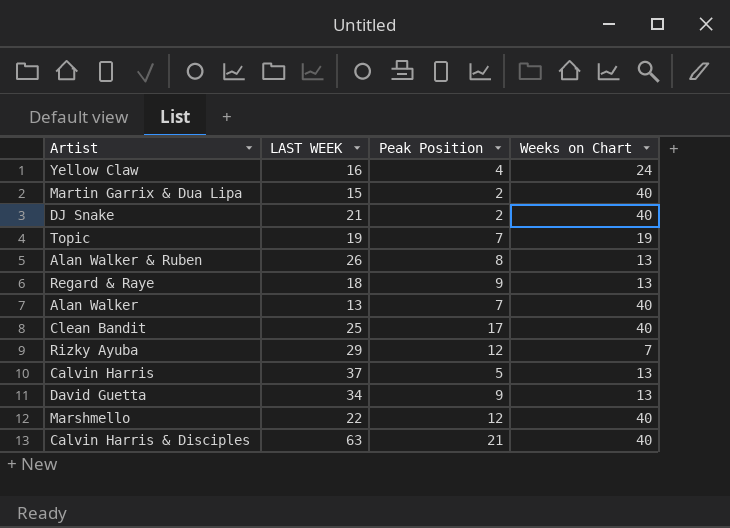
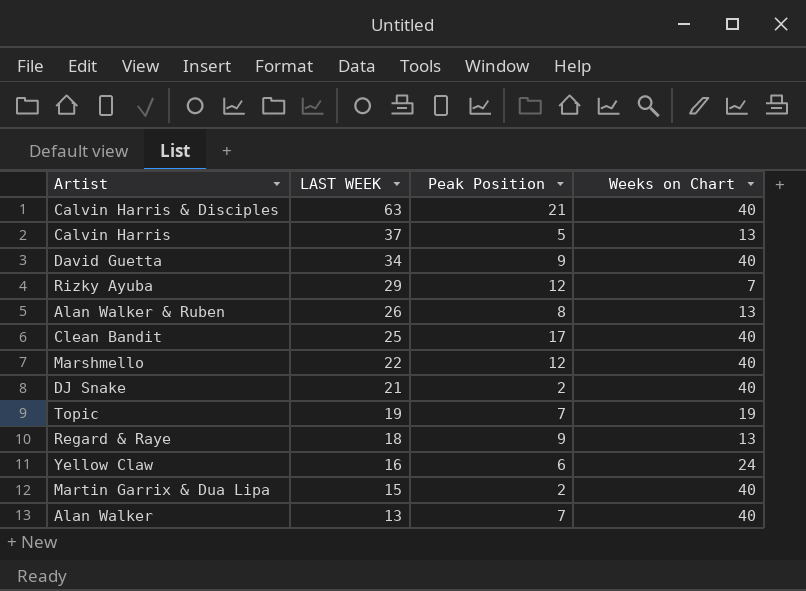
row order: none -> LAST WEEK descending
David Guetta | Weeks on Chart: 13 -> 40
Yellow Claw | Peak Position: 4 -> 6

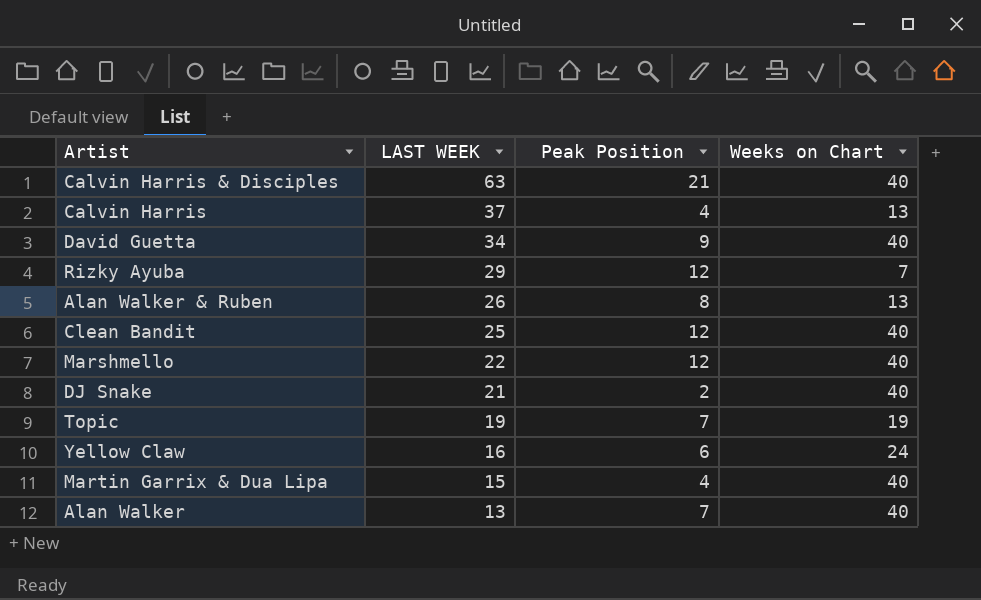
row Regard & Raye: 18 | 9 | 13 -> none
Calvin Harris | Peak Position: 5 -> 4
Clean Bandit | Peak Position: 17 -> 12
Martin Garrix & Dua Lipa | Peak Position: 2 -> 4

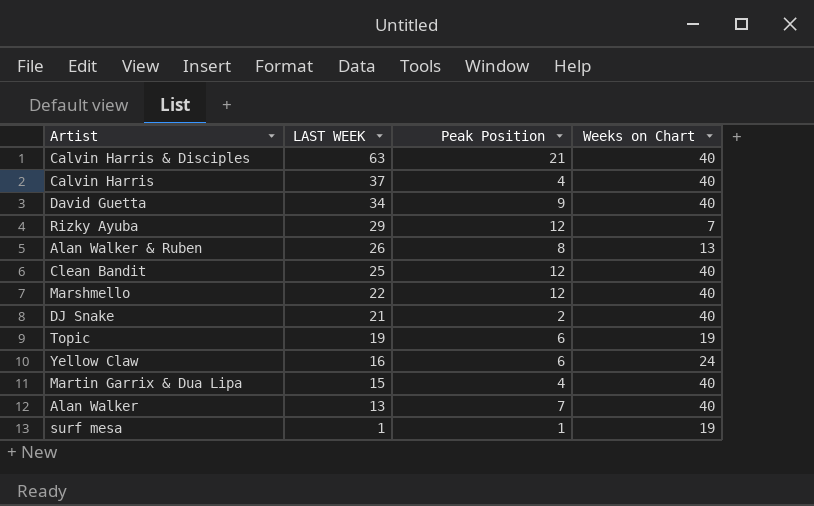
Calvin Harris | Weeks on Chart: 13 -> 40
Topic | Peak Position: 7 -> 6
row surf mesa: none -> 1 | 1 | 19

